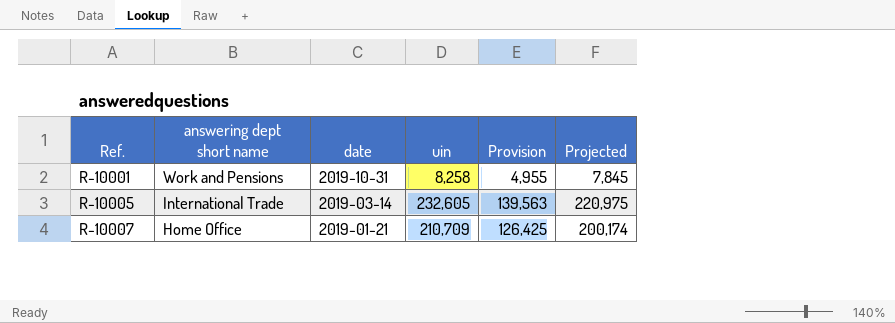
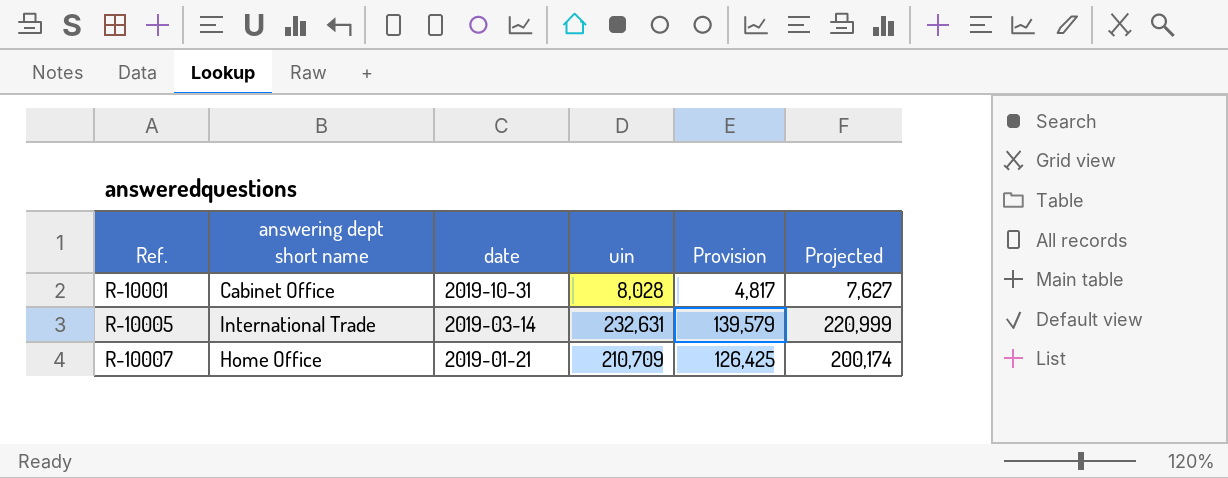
R-10001 | answering dept short name: Work and Pensions -> Cabinet Office
R-10001 | uin: 8,258 -> 8,028
R-10001 | Provision: 4,955 -> 4,817
R-10001 | Projected: 7,845 -> 7,627
R-10005 | uin: 232,605 -> 232,631
R-10005 | Provision: 139,563 -> 139,579
R-10005 | Projected: 220,975 -> 220,999

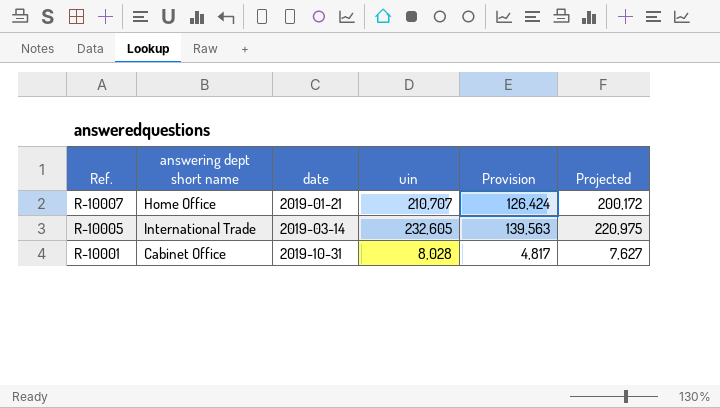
row order: Ref. ascending -> Ref. descending
R-10007 | uin: 210,709 -> 210,707
R-10007 | Provision: 126,425 -> 126,424
R-10007 | Projected: 200,174 -> 200,172
R-10005 | uin: 232,631 -> 232,605
R-10005 | Provision: 139,579 -> 139,563
R-10005 | Projected: 220,999 -> 220,975

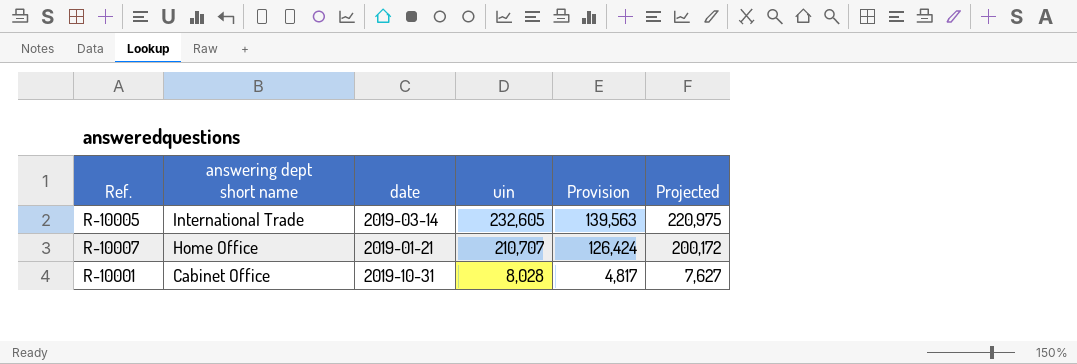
row order: Ref. descending -> answering dept short name descending

